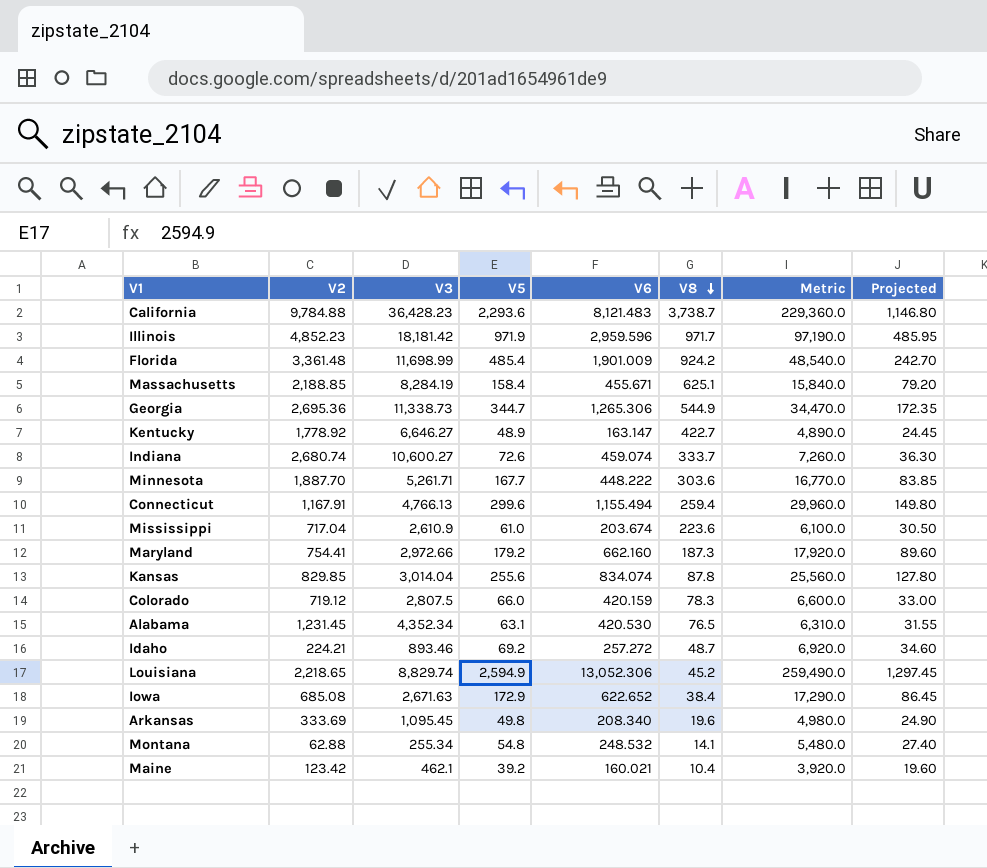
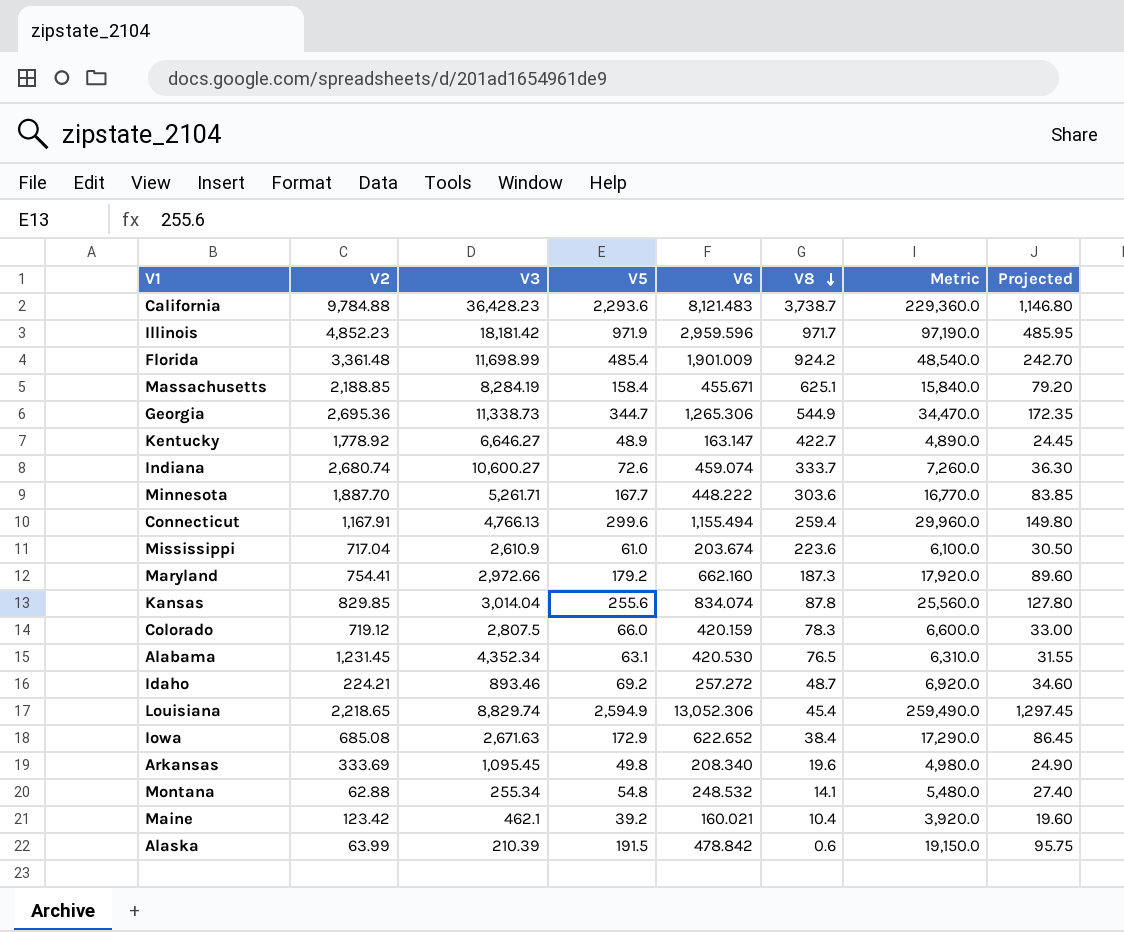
Louisiana | V8: 45.2 -> 45.4
row Alaska: none -> 63.99 | 210.39 | 191.5 | 478.842 | 0.6 | 19,150.0 | 95.75

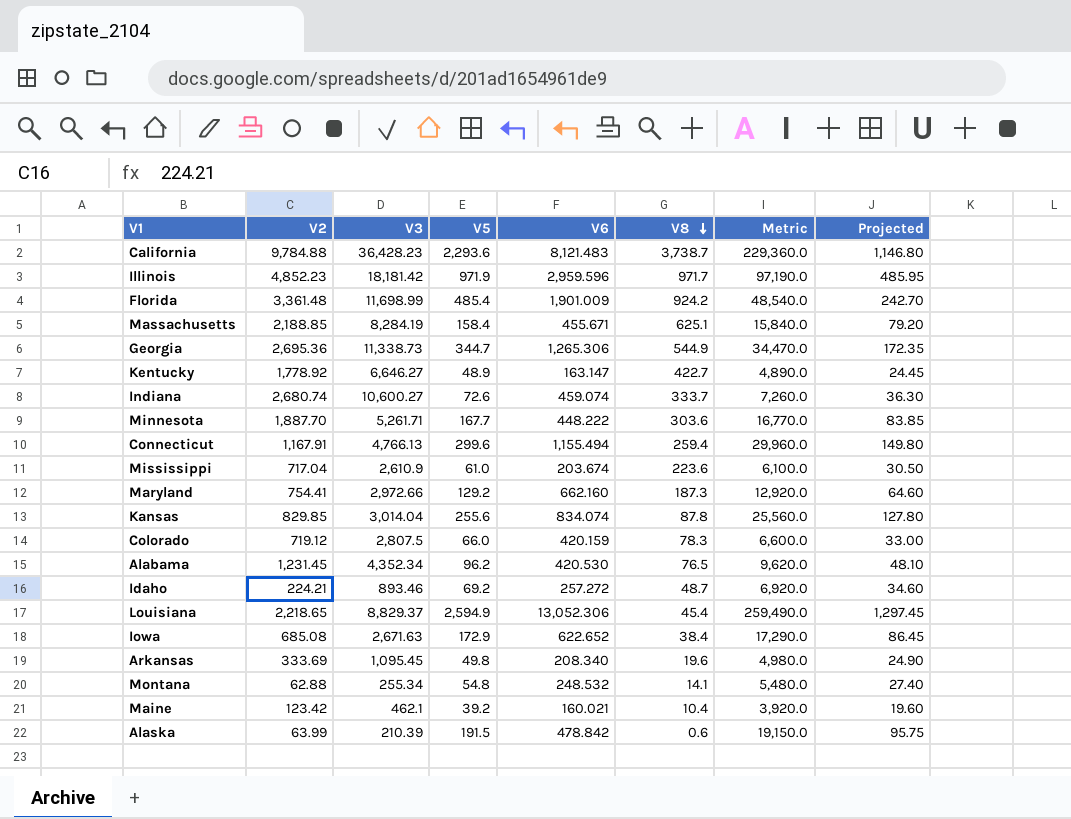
Maryland | V5: 179.2 -> 129.2
Maryland | Metric: 17,920.0 -> 12,920.0
Maryland | Projected: 89.60 -> 64.60
Alabama | V5: 63.1 -> 96.2
Alabama | Metric: 6,310.0 -> 9,620.0
Alabama | Projected: 31.55 -> 48.10
Louisiana | V3: 8,829.74 -> 8,829.37

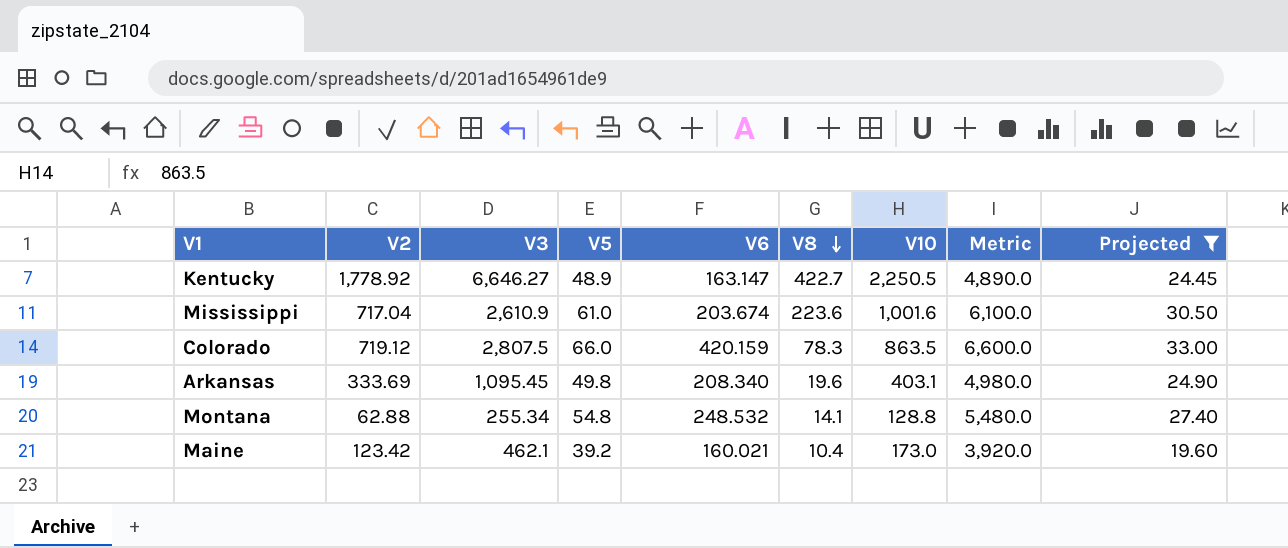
filter: none -> Projected <= 33.00
column V10 | position: none -> 7

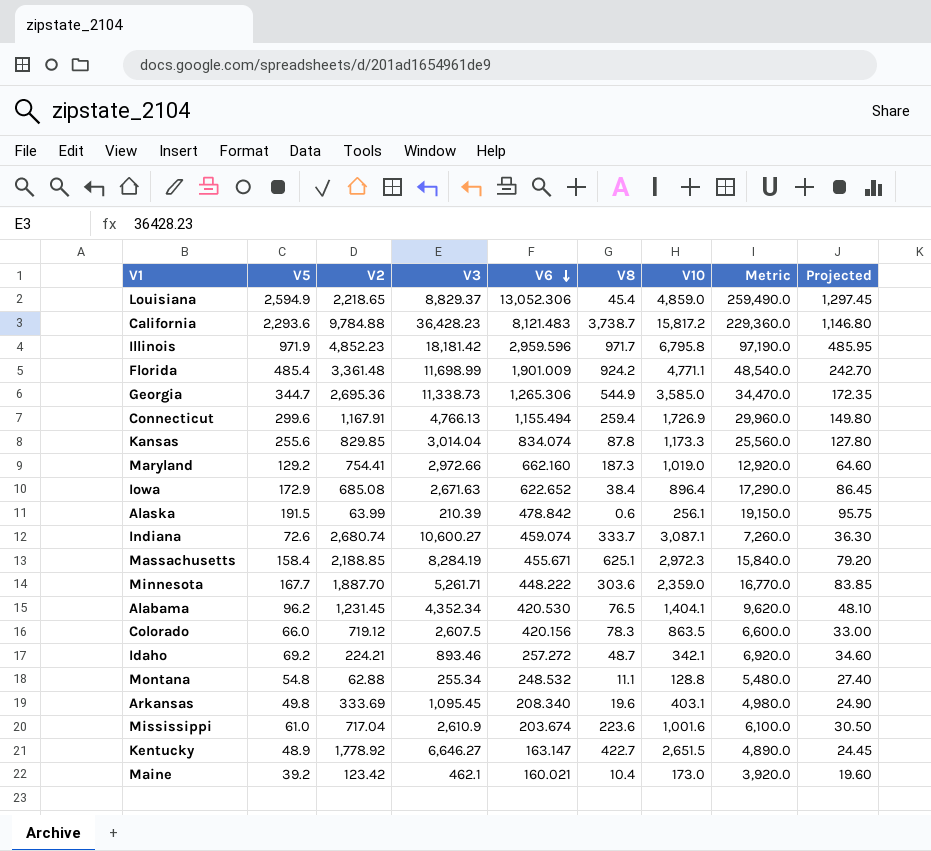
filter: Projected <= 33.00 -> none
row order: V8 descending -> V6 descending
column V5 | position: 4 -> 2
Colorado | V3: 2,807.5 -> 2,607.5
Colorado | V6: 420.159 -> 420.156
Montana | V8: 14.1 -> 11.1
Kentucky | V10: 2,250.5 -> 2,651.5

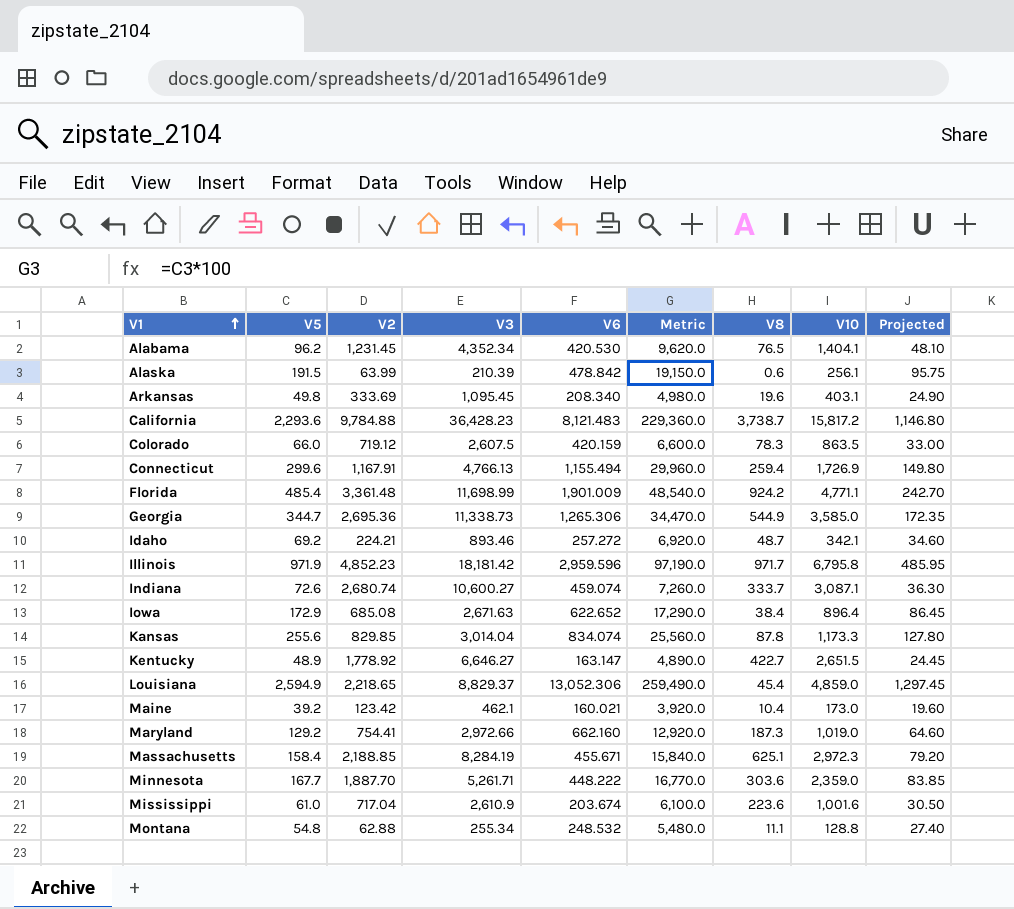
row order: V6 descending -> V1 ascending
column Metric | position: 8 -> 6
Colorado | V6: 420.156 -> 420.159

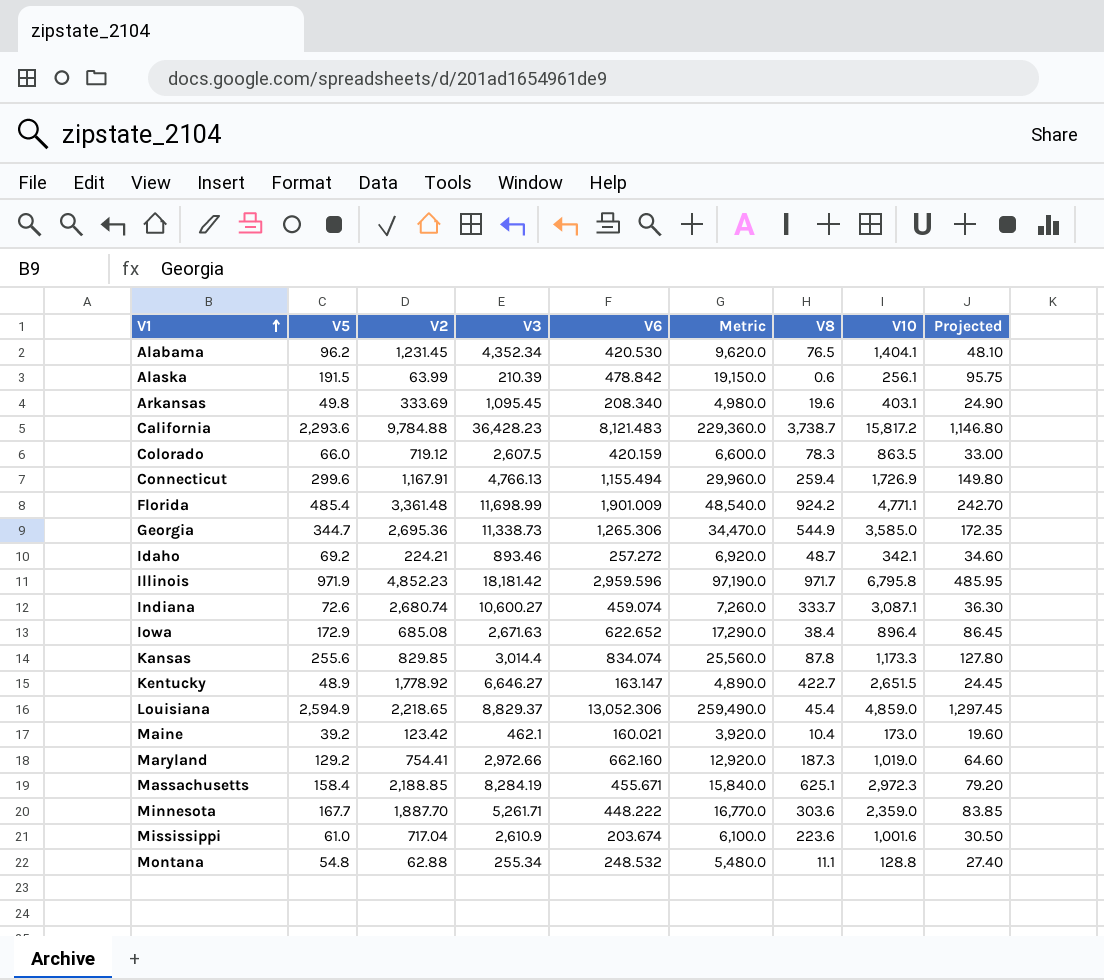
Kansas | V3: 3,014.04 -> 3,014.4

